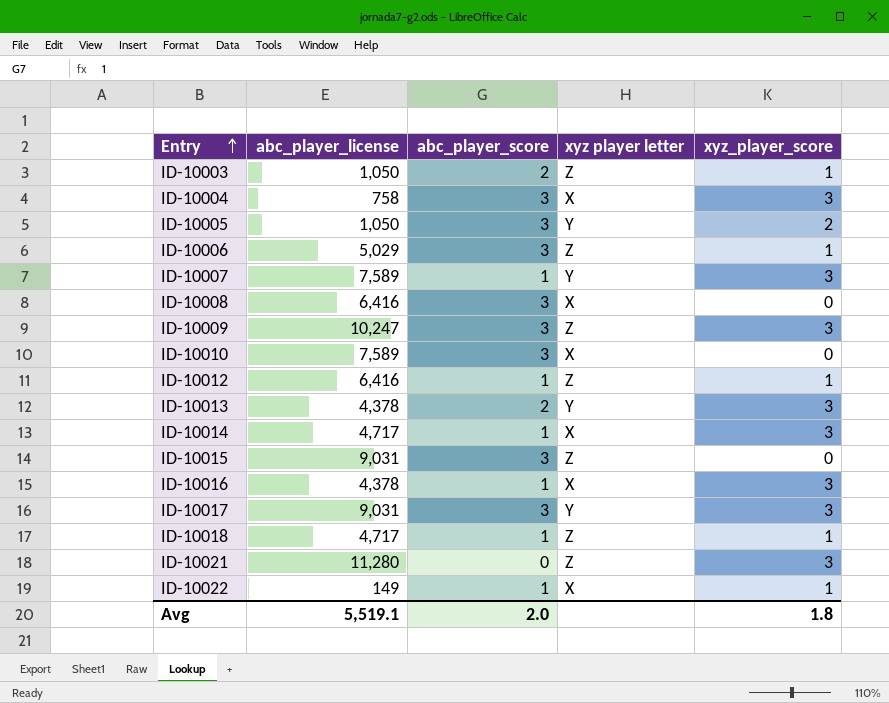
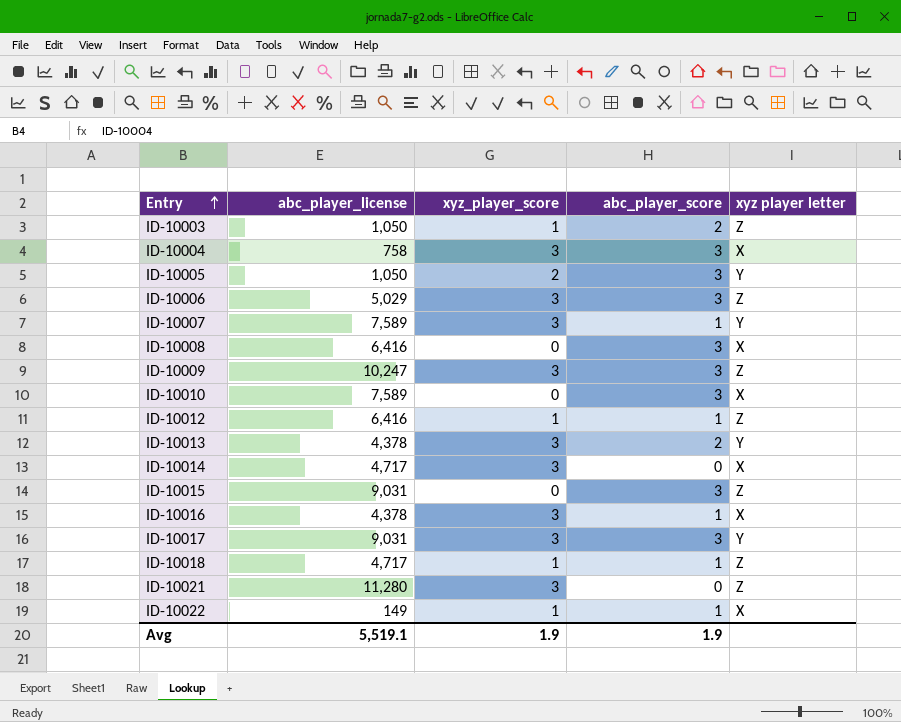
column xyz_player_score | position: 5 -> 3
ID-10006 | xyz_player_score: 1 -> 3
ID-10014 | abc_player_score: 1 -> 0
Avg | xyz_player_score: 1.8 -> 1.9
Avg | abc_player_score: 2.0 -> 1.9

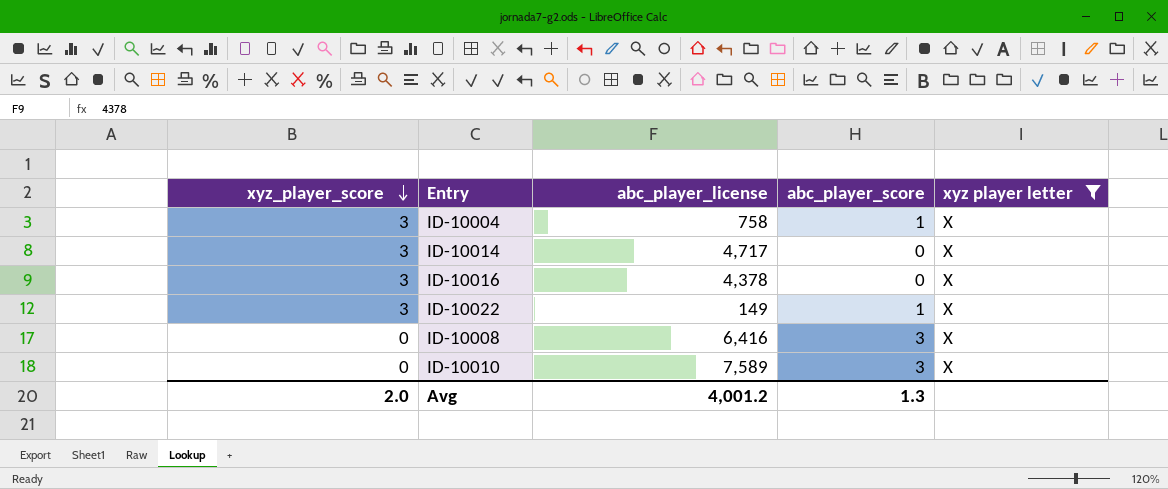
filter: none -> xyz player letter = X
row order: Entry ascending -> xyz_player_score descending
column xyz_player_score | position: 3 -> 1
ID-10004 | abc_player_score: 3 -> 1
ID-10016 | abc_player_score: 1 -> 0
ID-10022 | xyz_player_score: 1 -> 3
Avg | xyz_player_score: 1.9 -> 2.0
Avg | abc_player_license: 5,519.1 -> 4,001.2
Avg | abc_player_score: 1.9 -> 1.3

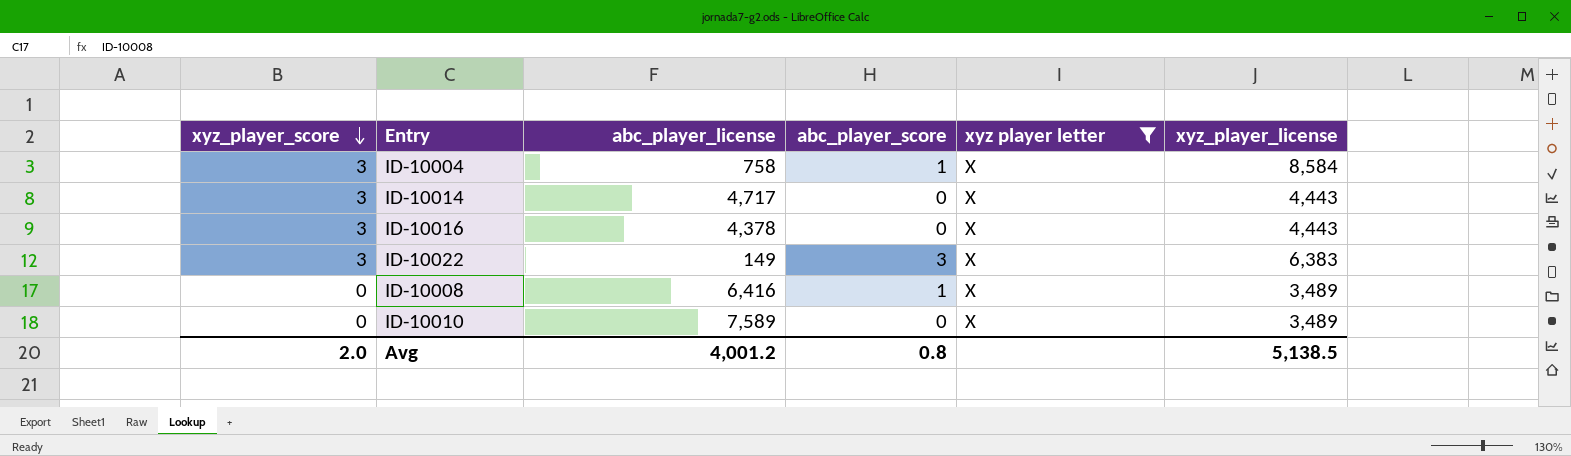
column xyz_player_license | position: none -> 6
ID-10022 | abc_player_score: 1 -> 3
ID-10008 | abc_player_score: 3 -> 1
ID-10010 | abc_player_score: 3 -> 0
Avg | abc_player_score: 1.3 -> 0.8

